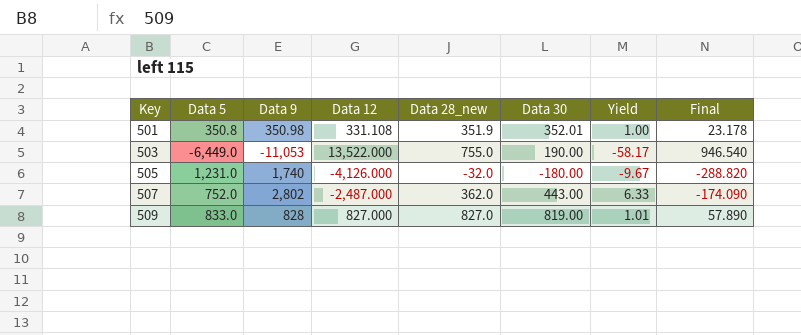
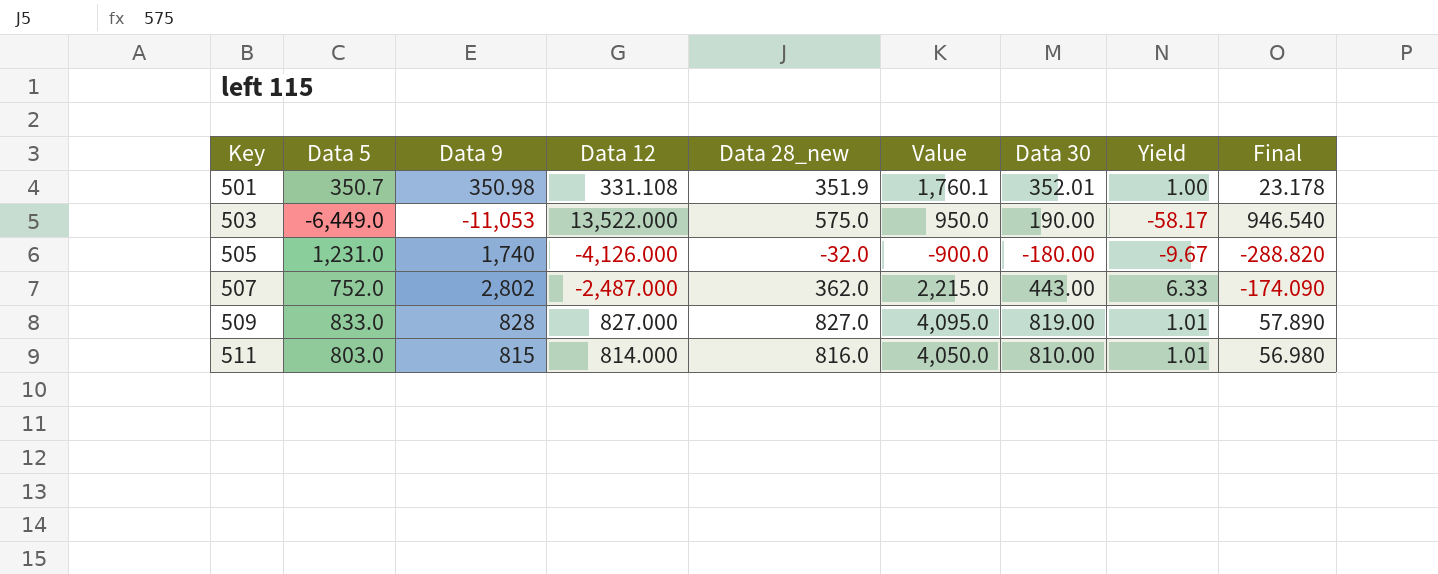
column Value | formula: none -> [Data 30] * 5
501 | Data 5: 350.8 -> 350.7
503 | Data 28_new: 755.0 -> 575.0
row 511: none -> 803.0 | 815 | 814.000 | 816.0 | 4,050.0 | 810.00 | 1.01 | 56.980

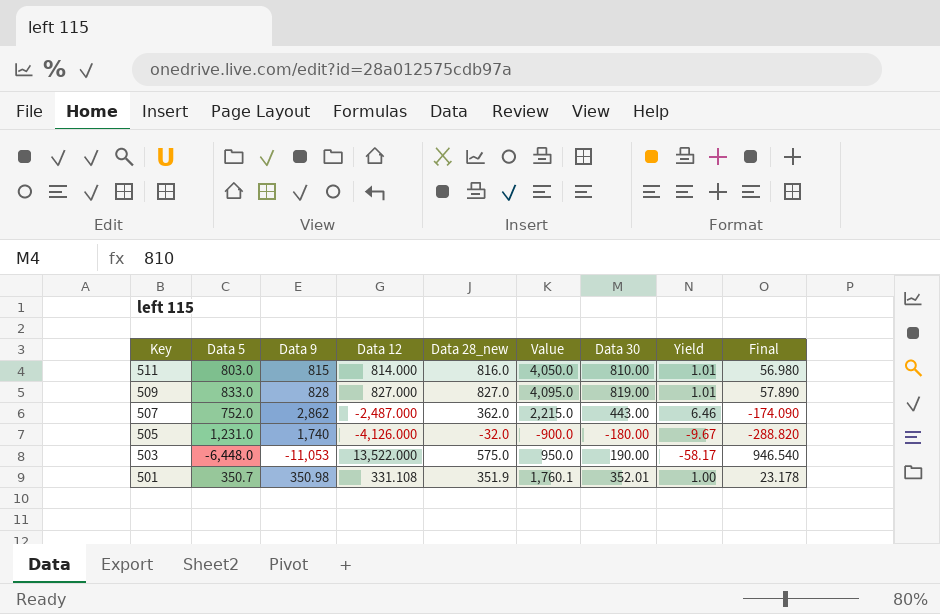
row order: Key ascending -> Key descending
507 | Data 9: 2,802 -> 2,862
507 | Yield: 6.33 -> 6.46
503 | Data 5: -6,449.0 -> -6,448.0

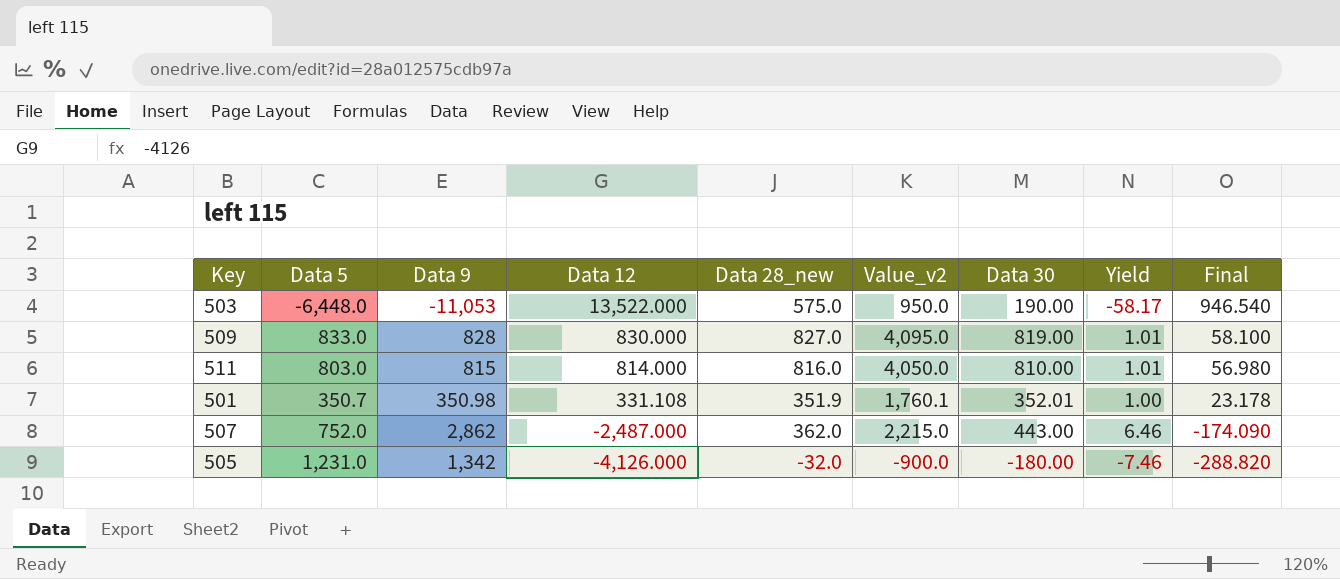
row order: Key descending -> Data 12 descending
column name: Value -> Value_v2
509 | Data 12: 827.000 -> 830.000
509 | Final: 57.890 -> 58.100
505 | Data 9: 1,740 -> 1,342
505 | Yield: -9.67 -> -7.46

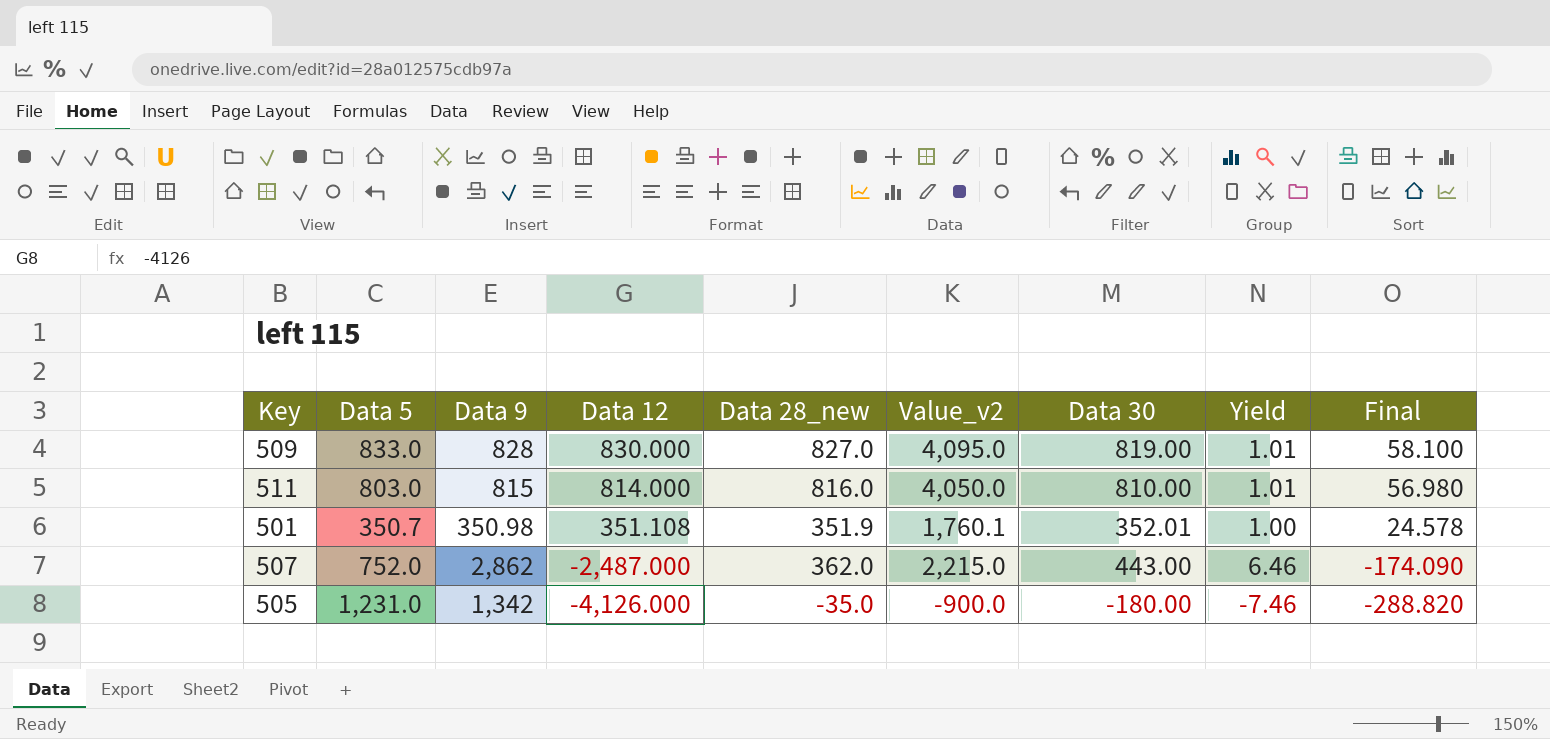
row 503: -6,448.0 | -11,053 | 13,522.000 | 575.0 | 950.0 | 190.00 | -58.17 | 946.540 -> none
501 | Data 12: 331.108 -> 351.108
501 | Final: 23.178 -> 24.578
505 | Data 28_new: -32.0 -> -35.0

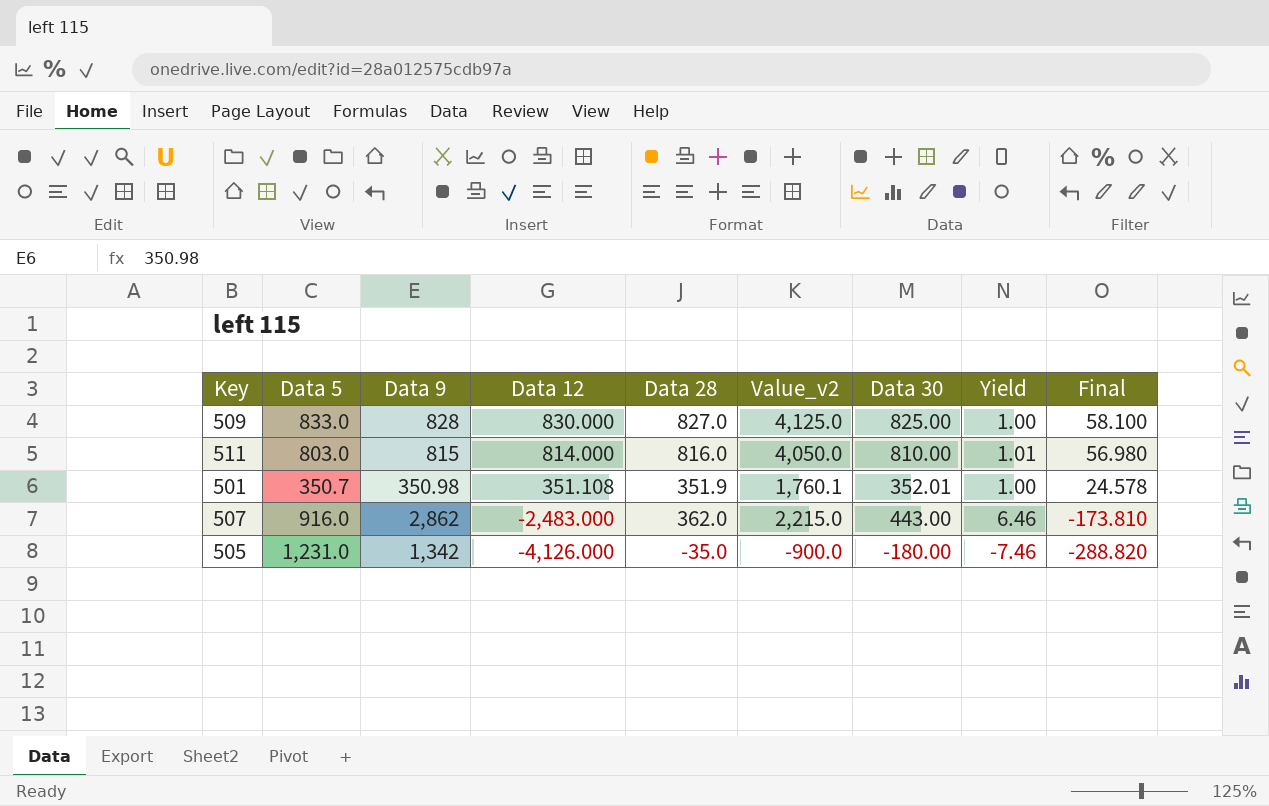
column name: Data 28_new -> Data 28
509 | Value_v2: 4,095.0 -> 4,125.0
509 | Data 30: 819.00 -> 825.00
509 | Yield: 1.01 -> 1.00
507 | Data 5: 752.0 -> 916.0
507 | Data 12: -2,487.000 -> -2,483.000
507 | Final: -174.090 -> -173.810

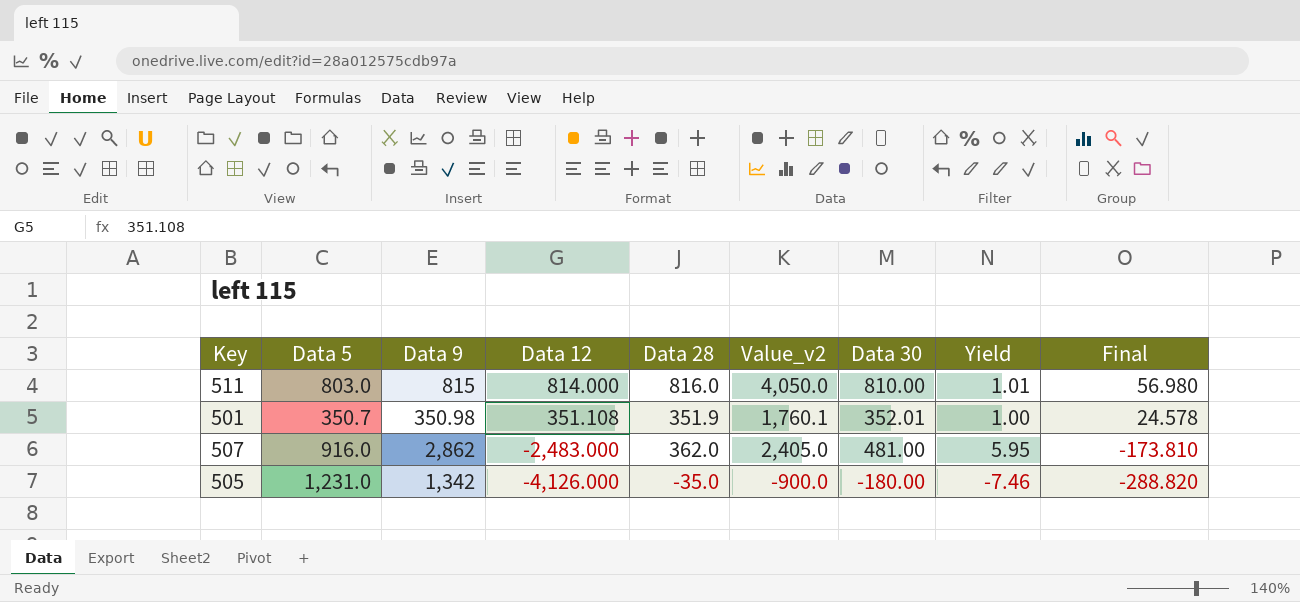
row 509: 833.0 | 828 | 830.000 | 827.0 | 4,125.0 | 825.00 | 1.00 | 58.100 -> none
507 | Value_v2: 2,215.0 -> 2,405.0
507 | Data 30: 443.00 -> 481.00
507 | Yield: 6.46 -> 5.95

